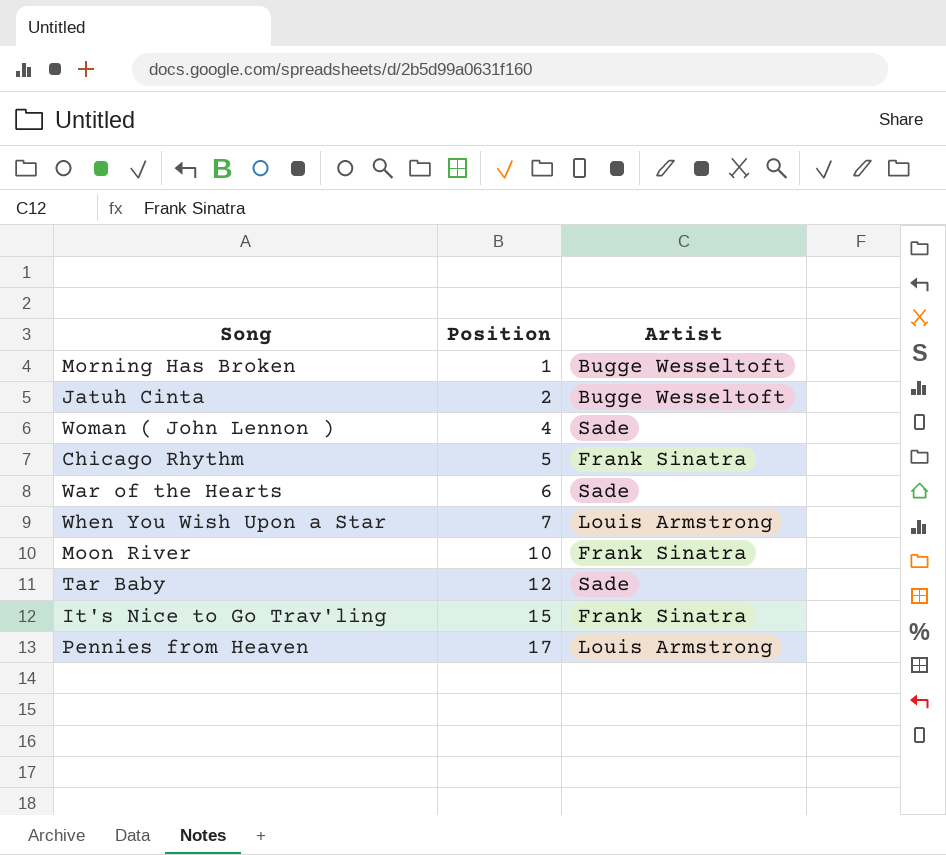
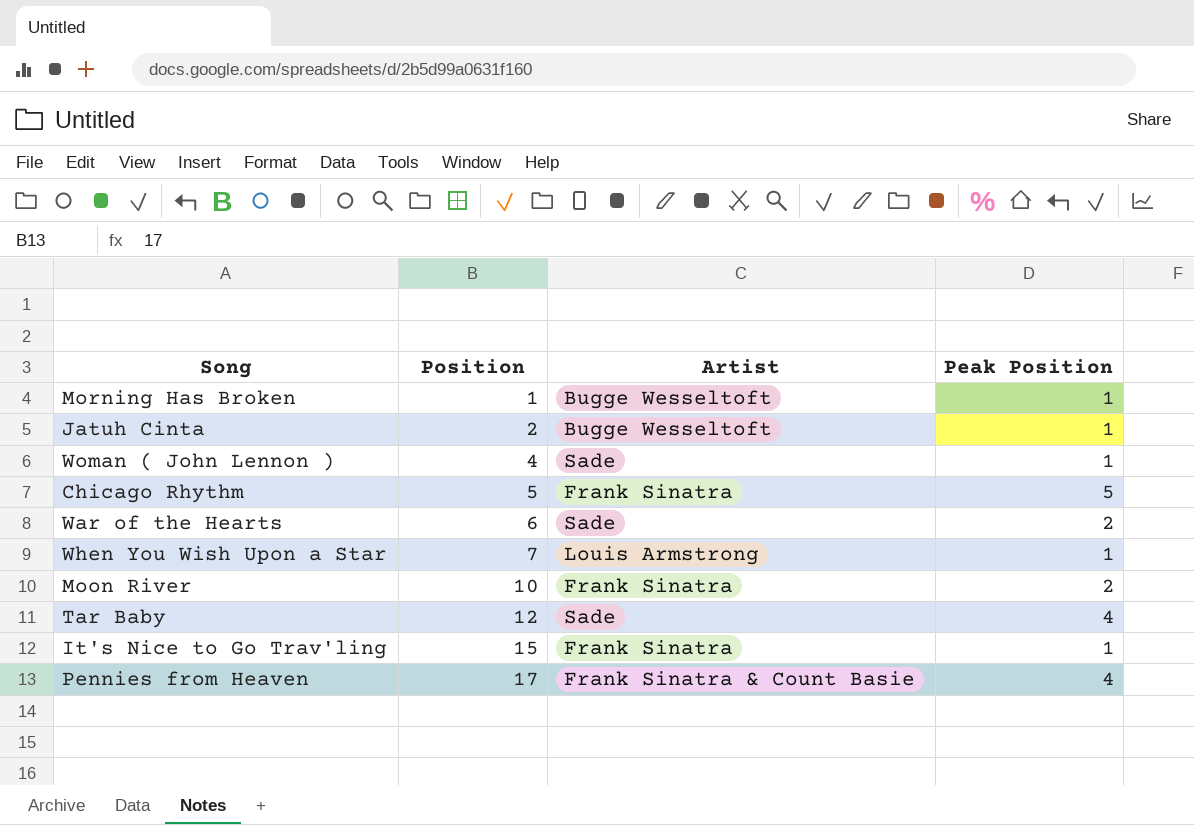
column Peak Position | position: none -> 4
Pennies from Heaven | Artist: Louis Armstrong -> Frank Sinatra & Count Basie

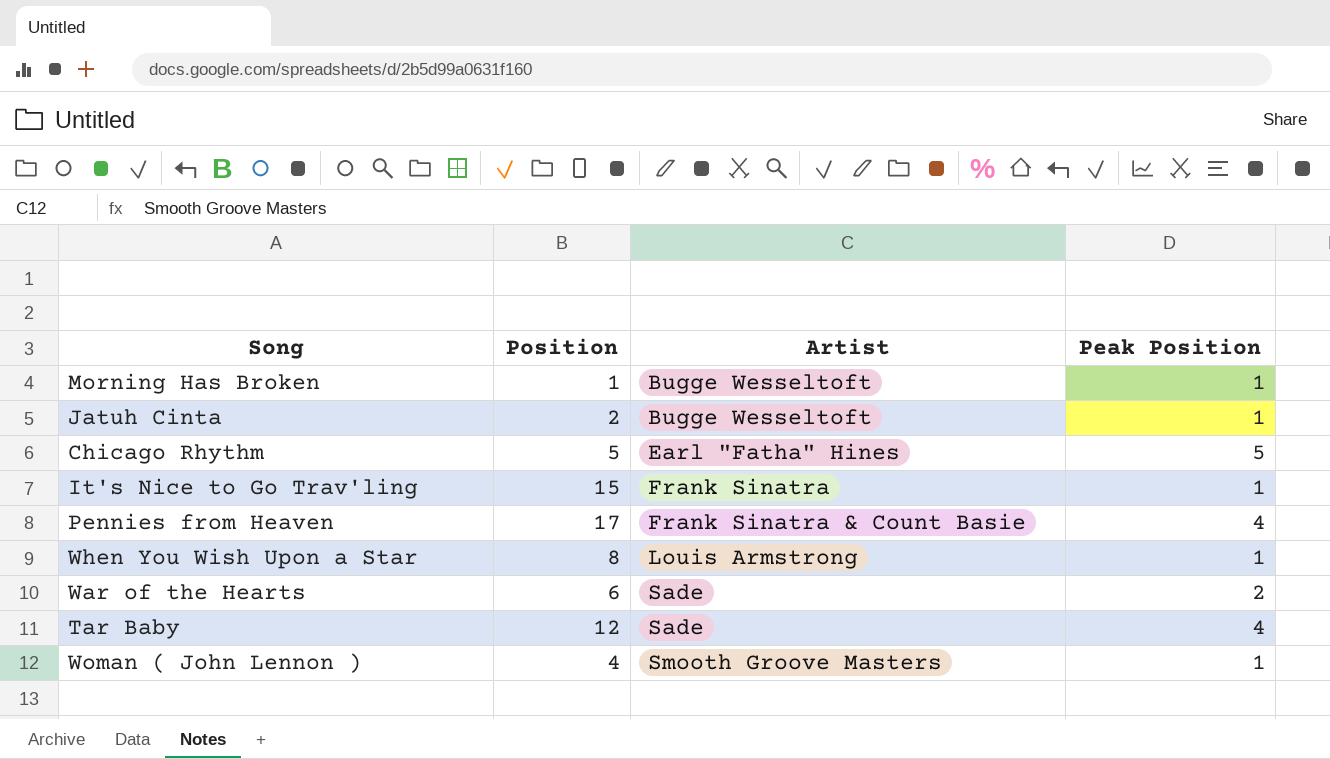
row order: Position ascending -> Artist ascending
row Moon River: 10 | Frank Sinatra | 2 -> none
Chicago Rhythm | Artist: Frank Sinatra -> Earl "Fatha" Hines
When You Wish Upon a Star | Position: 7 -> 8
Woman ( John Lennon ) | Artist: Sade -> Smooth Groove Masters

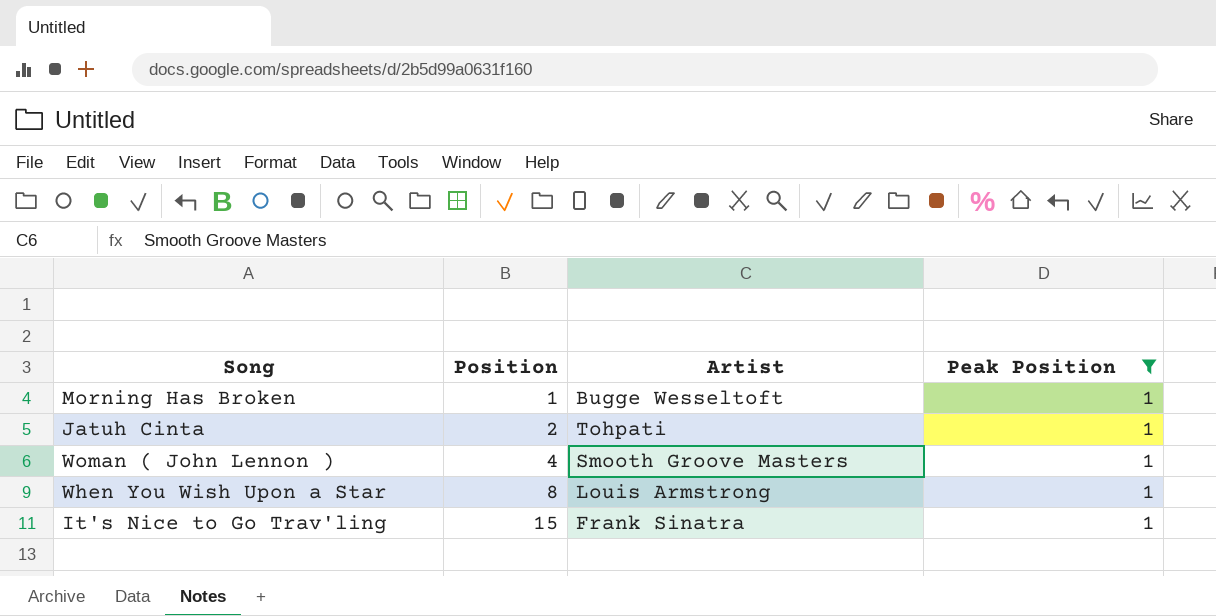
filter: none -> Peak Position = 1
row order: Artist ascending -> Position ascending
Jatuh Cinta | Artist: Bugge Wesseltoft -> Tohpati

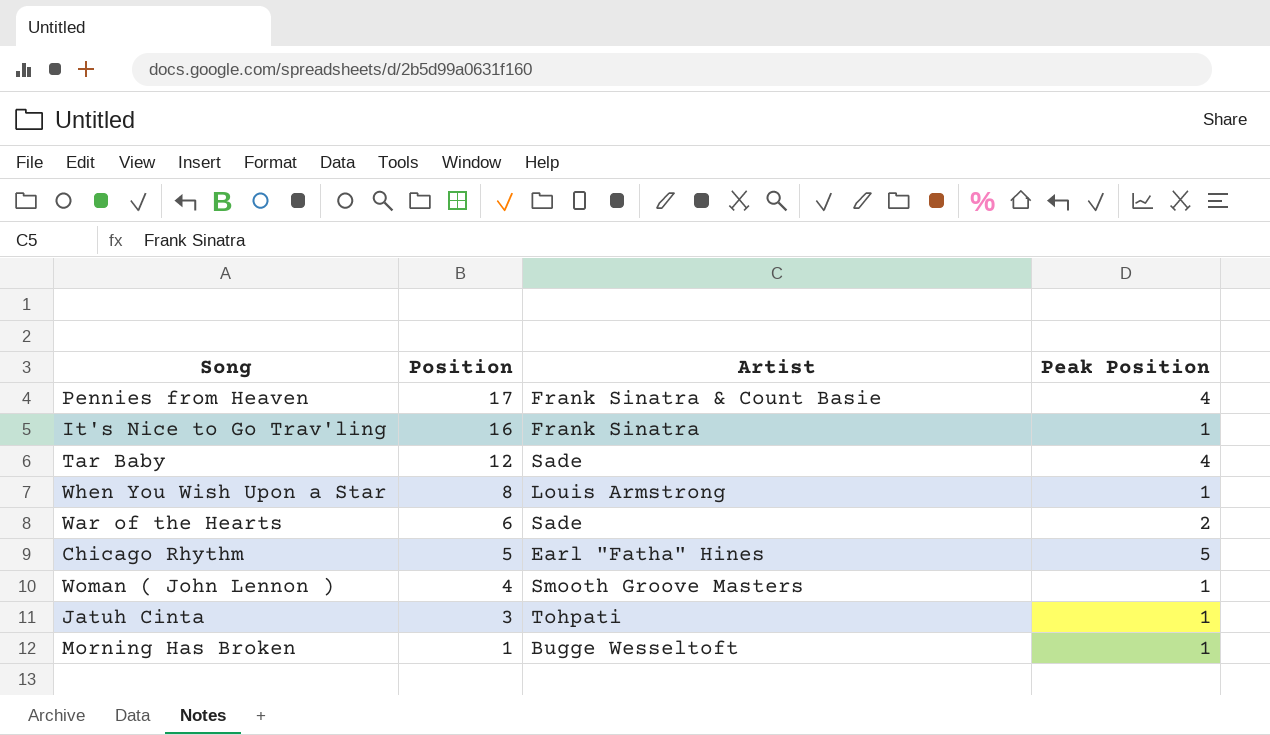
filter: Peak Position = 1 -> none
row order: Position ascending -> Position descending
It's Nice to Go Trav'ling | Position: 15 -> 16
Jatuh Cinta | Position: 2 -> 3

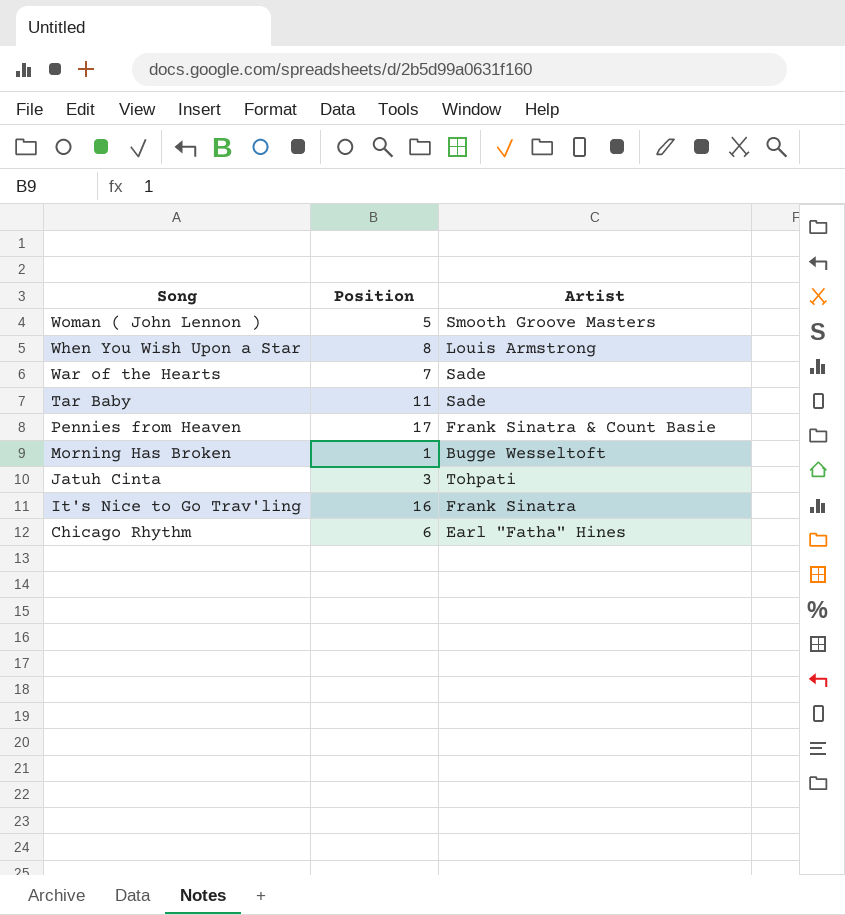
row order: Position descending -> Song descending
column Peak Position | position: 4 -> none
Woman ( John Lennon ) | Position: 4 -> 5
War of the Hearts | Position: 6 -> 7
Tar Baby | Position: 12 -> 11
Chicago Rhythm | Position: 5 -> 6

